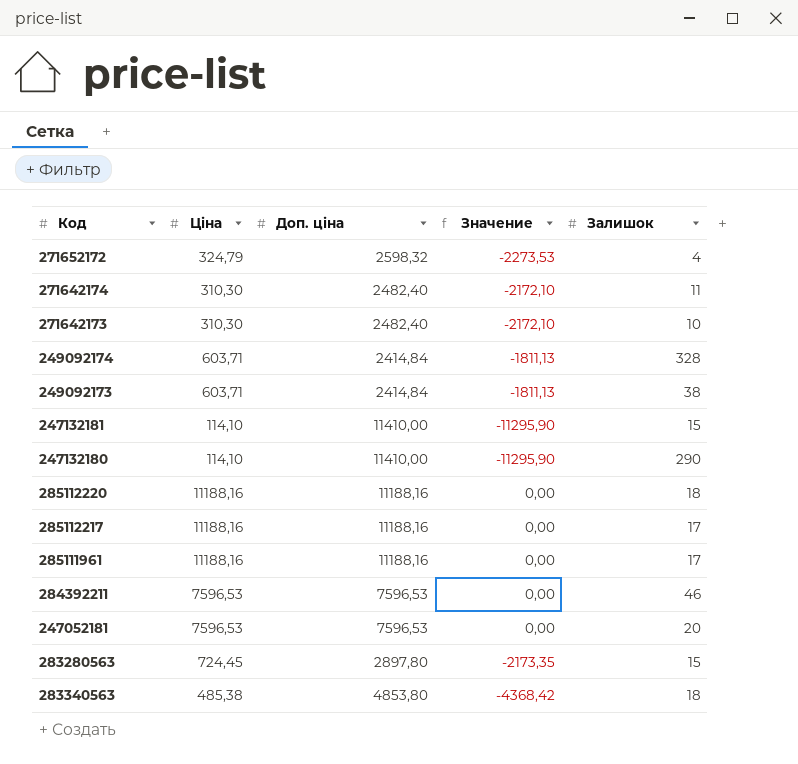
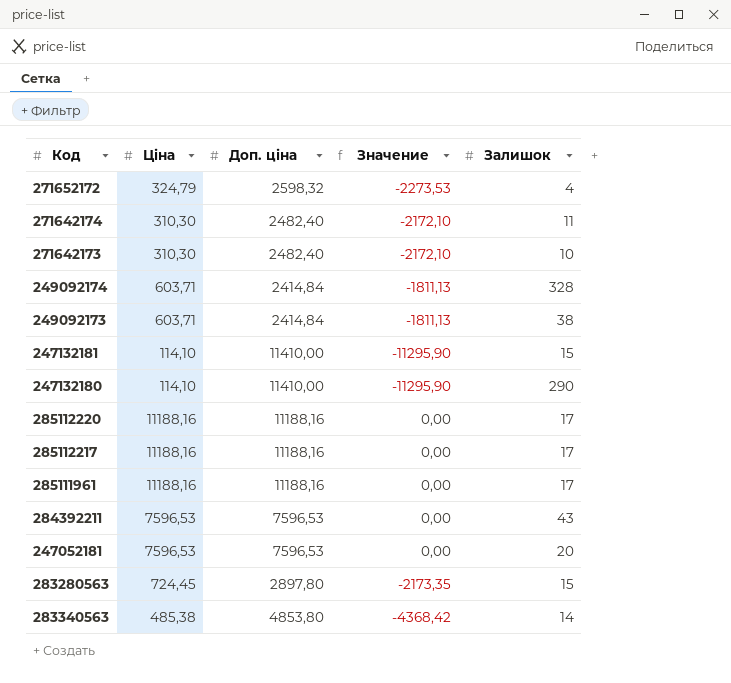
285112220 | Залишок: 18 -> 17
284392211 | Залишок: 46 -> 43
283340563 | Залишок: 18 -> 14

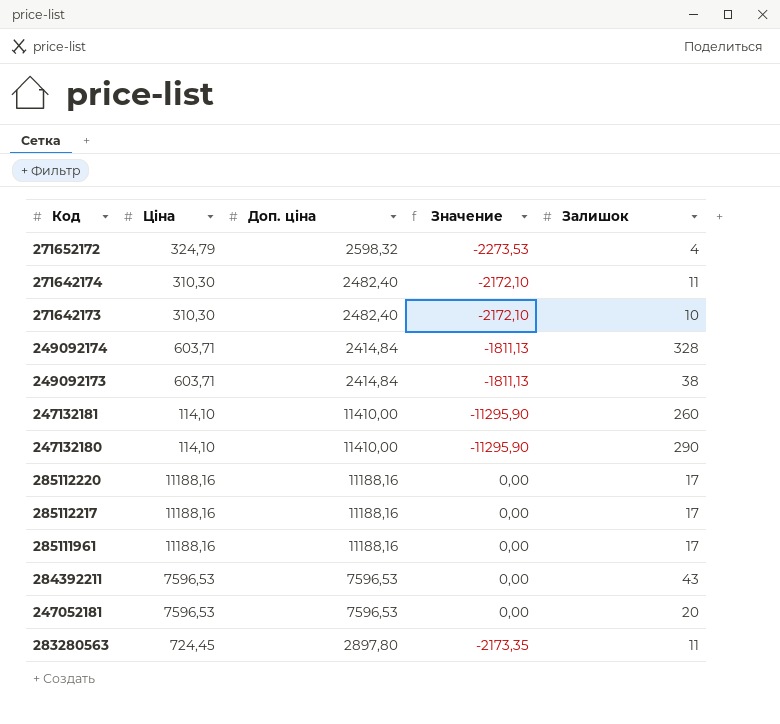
row 283340563: 485,38 | 4853,80 | -4368,42 | 14 -> none
247132181 | Залишок: 15 -> 260
283280563 | Залишок: 15 -> 11

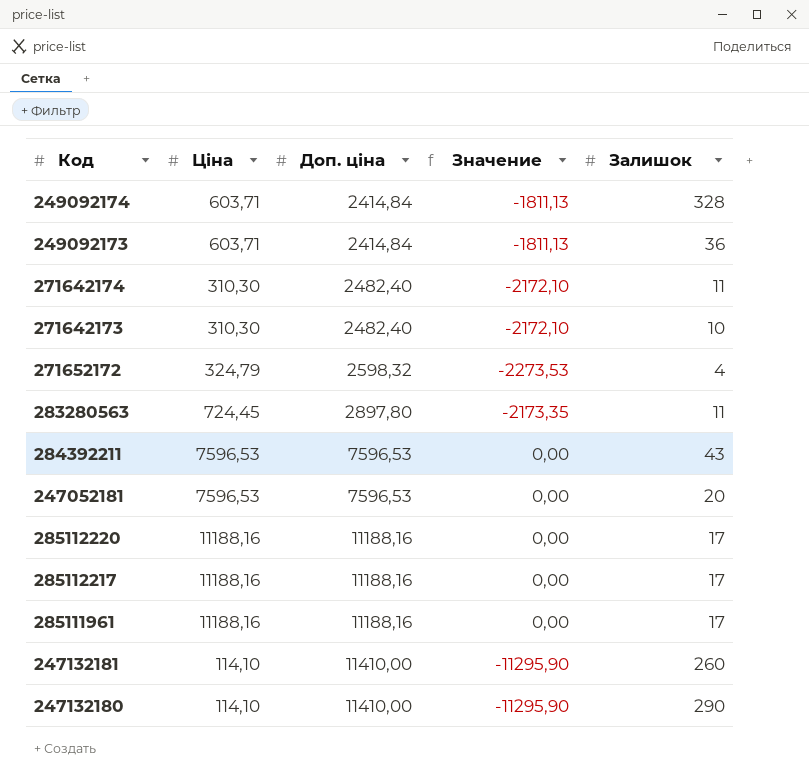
row order: none -> Доп. ціна ascending
249092173 | Залишок: 38 -> 36

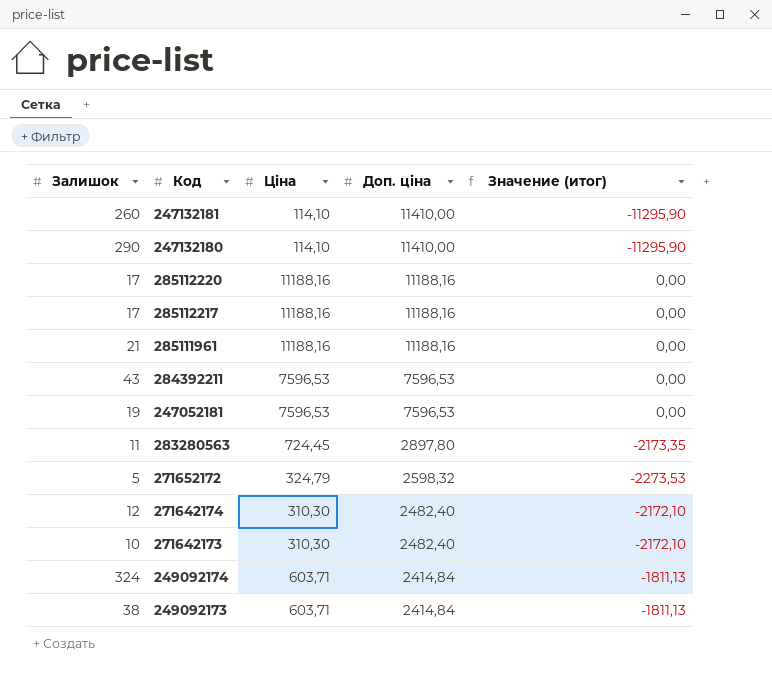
row order: Доп. ціна ascending -> Доп. ціна descending
column Залишок | position: 5 -> 1
column name: Значение -> Значение (итог)
285111961 | Залишок: 17 -> 21
247052181 | Залишок: 20 -> 19
271652172 | Залишок: 4 -> 5
271642174 | Залишок: 11 -> 12
249092174 | Залишок: 328 -> 324
249092173 | Залишок: 36 -> 38

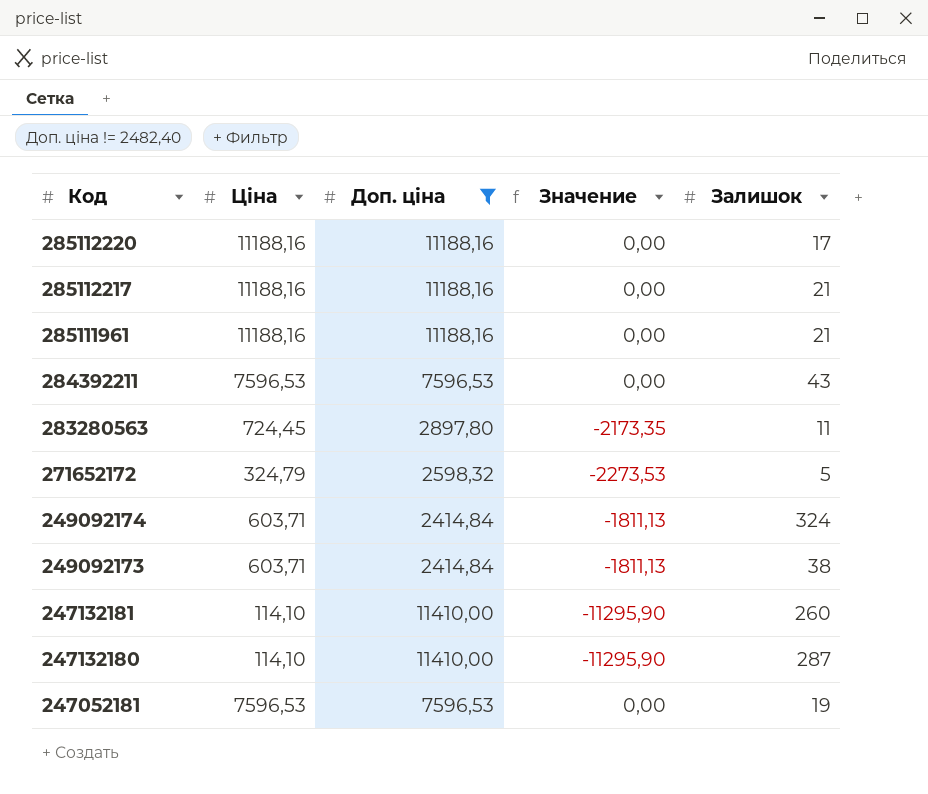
filter: none -> Доп. ціна != 2482,40
row order: Доп. ціна descending -> Код descending
column name: Значение (итог) -> Значение
column Залишок | position: 1 -> 5
285112217 | Залишок: 17 -> 21
247132180 | Залишок: 290 -> 287

